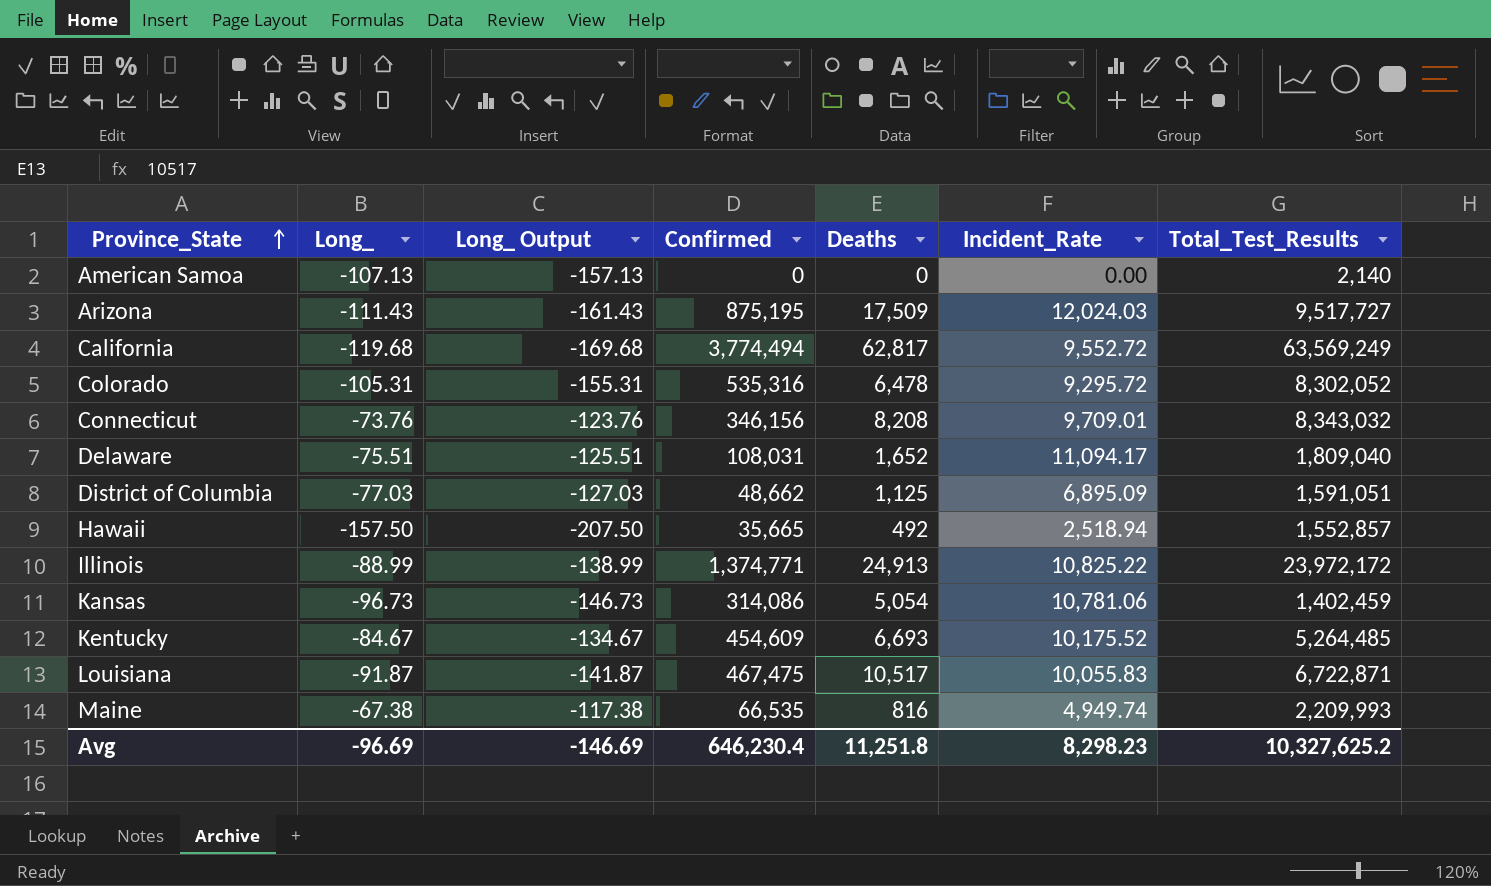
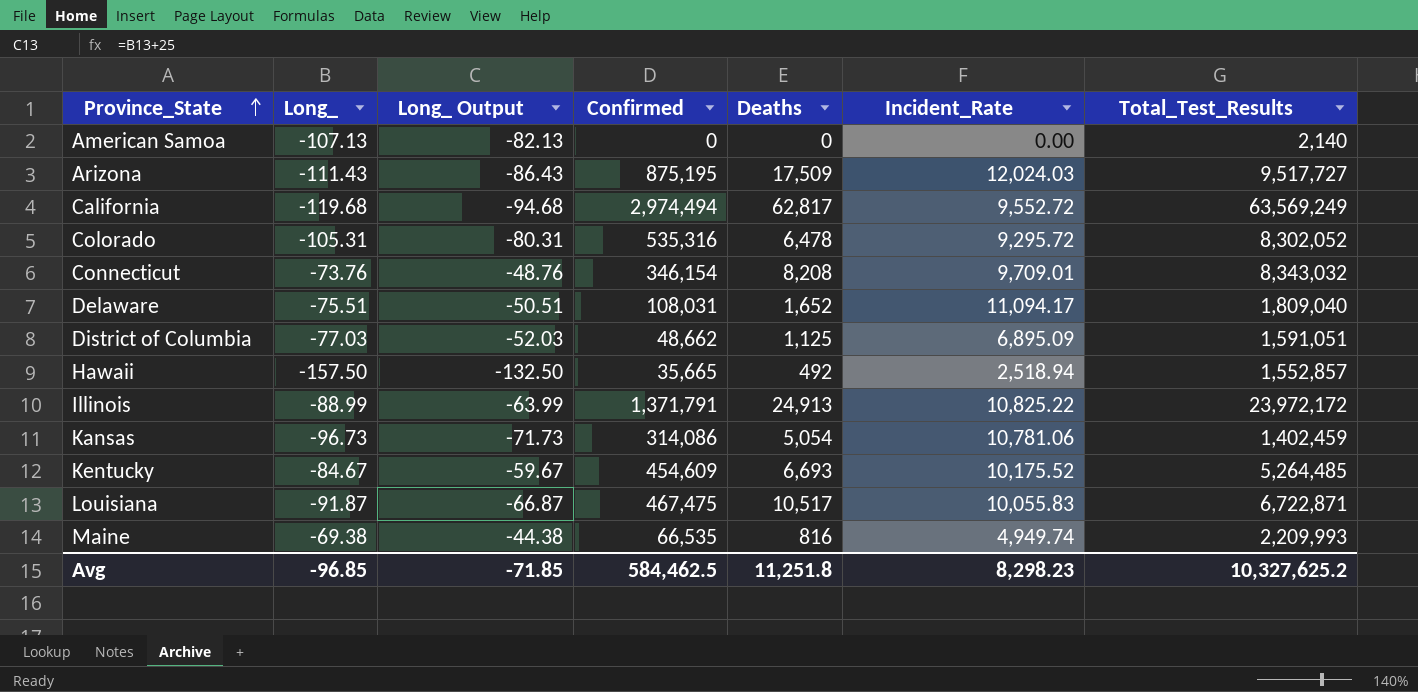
column Long_ Output | formula: [Long_] - 50 -> [Long_] + 25
California | Confirmed: 3,774,494 -> 2,974,494
Connecticut | Confirmed: 346,156 -> 346,154
Illinois | Confirmed: 1,374,771 -> 1,371,791
Maine | Long_: -67.38 -> -69.38
Avg | Long_: -96.69 -> -96.85
Avg | Long_ Output: -146.69 -> -71.85
Avg | Confirmed: 646,230.4 -> 584,462.5

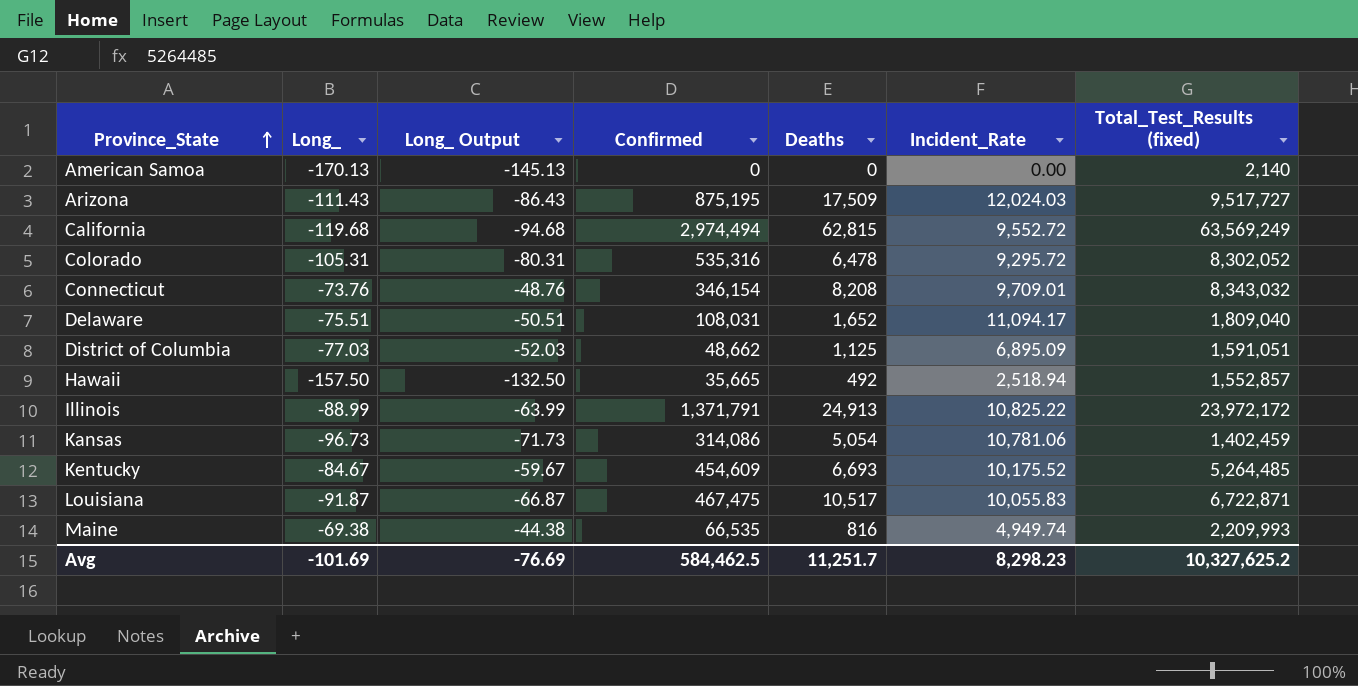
column name: Total_Test_Results -> Total_Test_Results (fixed)
American Samoa | Long_: -107.13 -> -170.13
American Samoa | Long_ Output: -82.13 -> -145.13
California | Deaths: 62,817 -> 62,815
Avg | Long_: -96.85 -> -101.69
Avg | Long_ Output: -71.85 -> -76.69
Avg | Deaths: 11,251.8 -> 11,251.7

